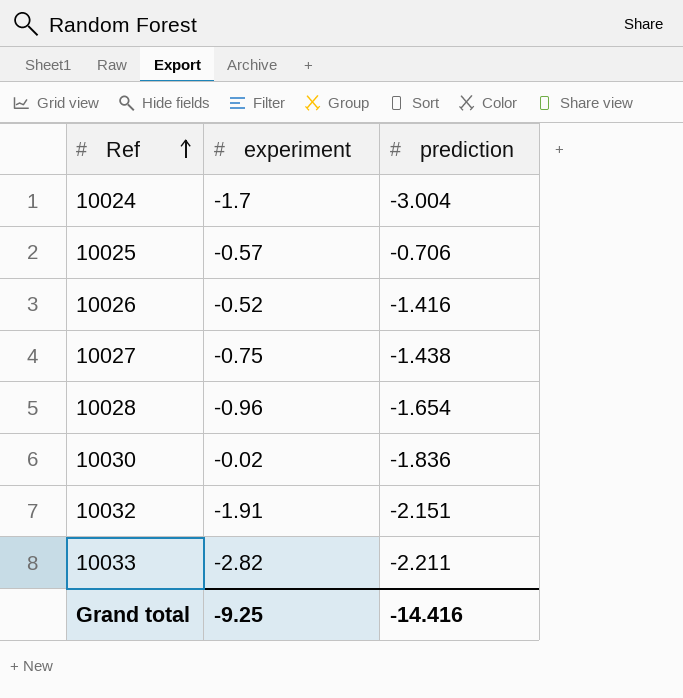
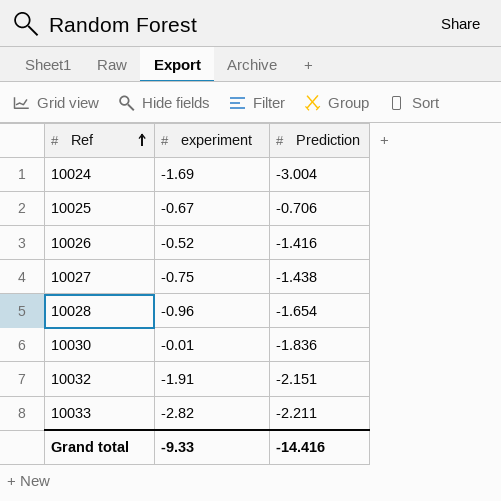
column name: prediction -> Prediction
10024 | experiment: -1.7 -> -1.69
10025 | experiment: -0.57 -> -0.67
10030 | experiment: -0.02 -> -0.01
Grand total | experiment: -9.25 -> -9.33

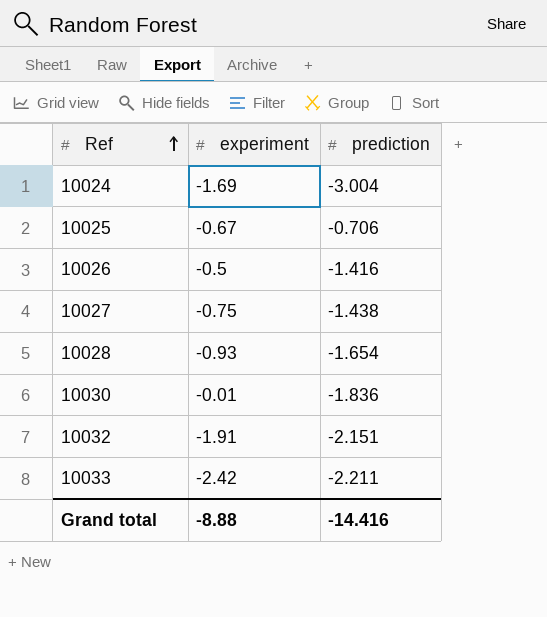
column name: Prediction -> prediction
10026 | experiment: -0.52 -> -0.5
10028 | experiment: -0.96 -> -0.93
10033 | experiment: -2.82 -> -2.42
Grand total | experiment: -9.33 -> -8.88

